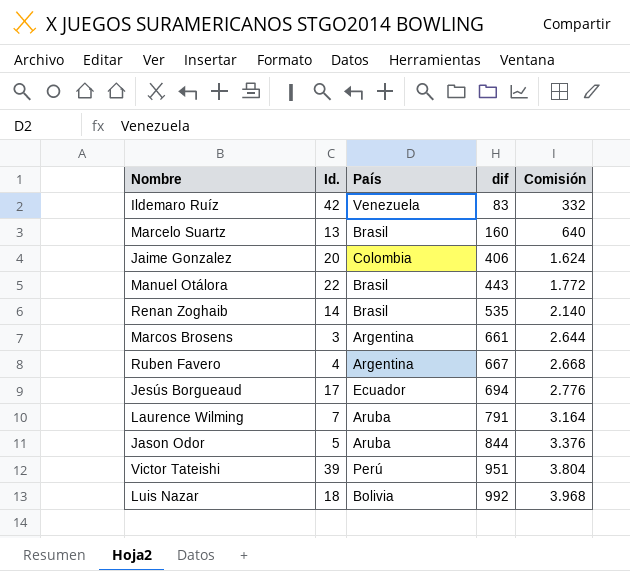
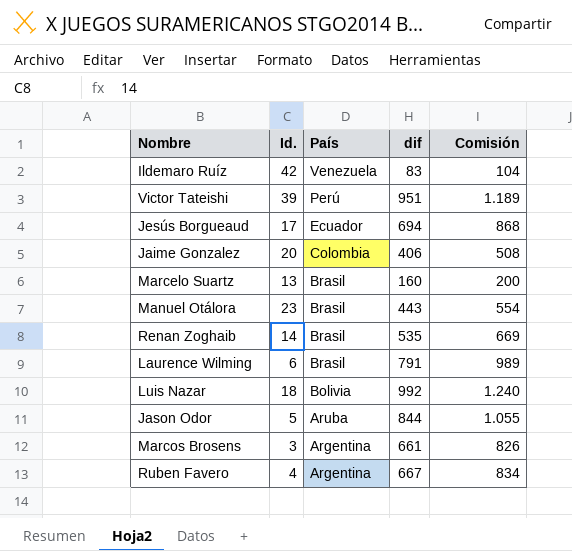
row order: dif ascending -> País descending
column Comisión | formula: [dif] * 4 -> [dif] * 1,25
Manuel Otálora | Id.: 22 -> 23
Laurence Wilming | Id.: 7 -> 6
Laurence Wilming | País: Aruba -> Brasil

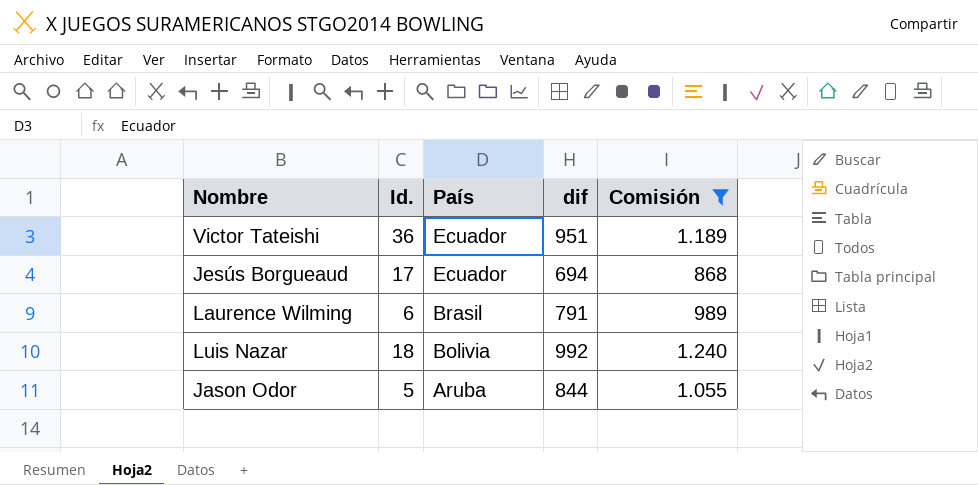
filter: none -> Comisión >= 868
Victor Tateishi | Id.: 39 -> 36
Victor Tateishi | País: Perú -> Ecuador

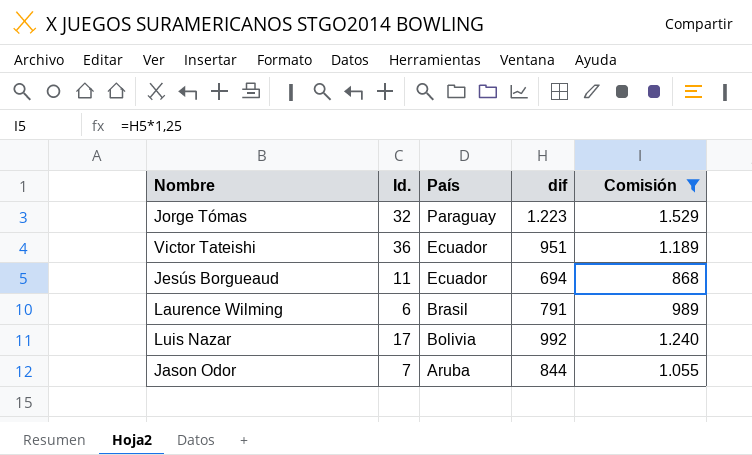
row Jorge Tómas: none -> 32 | Paraguay | 1.223 | 1.529
Jesús Borgueaud | Id.: 17 -> 11
Luis Nazar | Id.: 18 -> 17
Jason Odor | Id.: 5 -> 7

